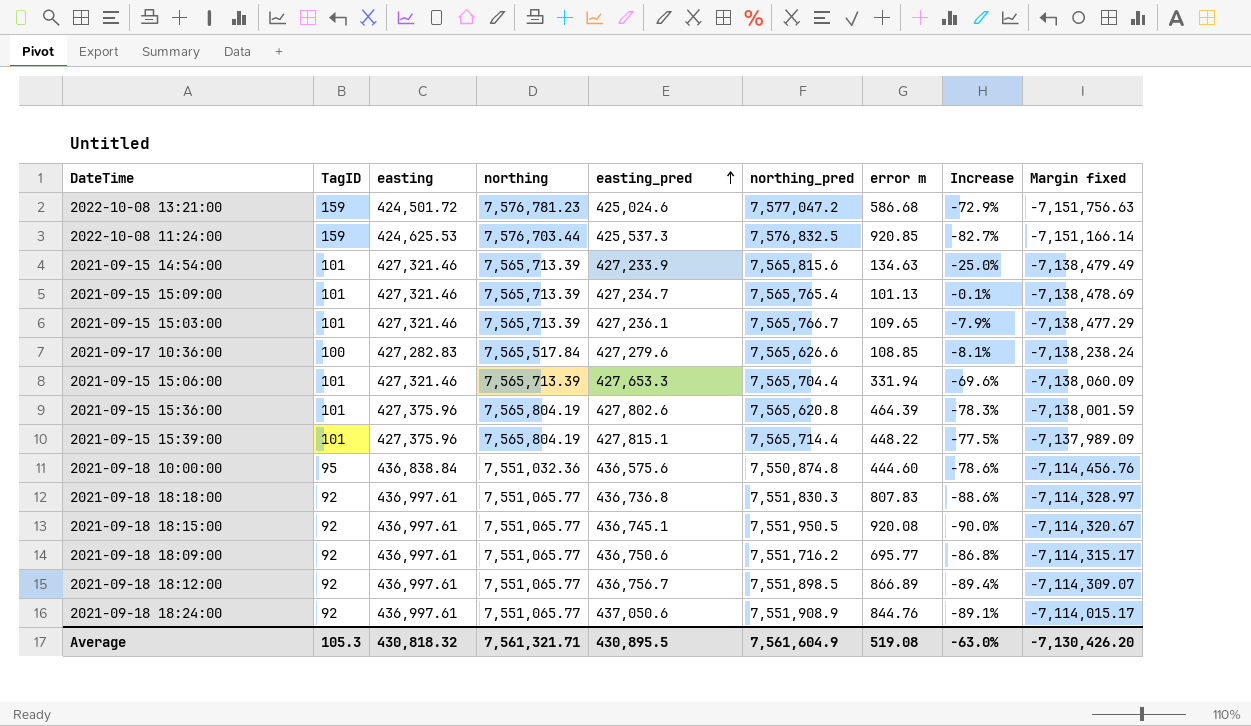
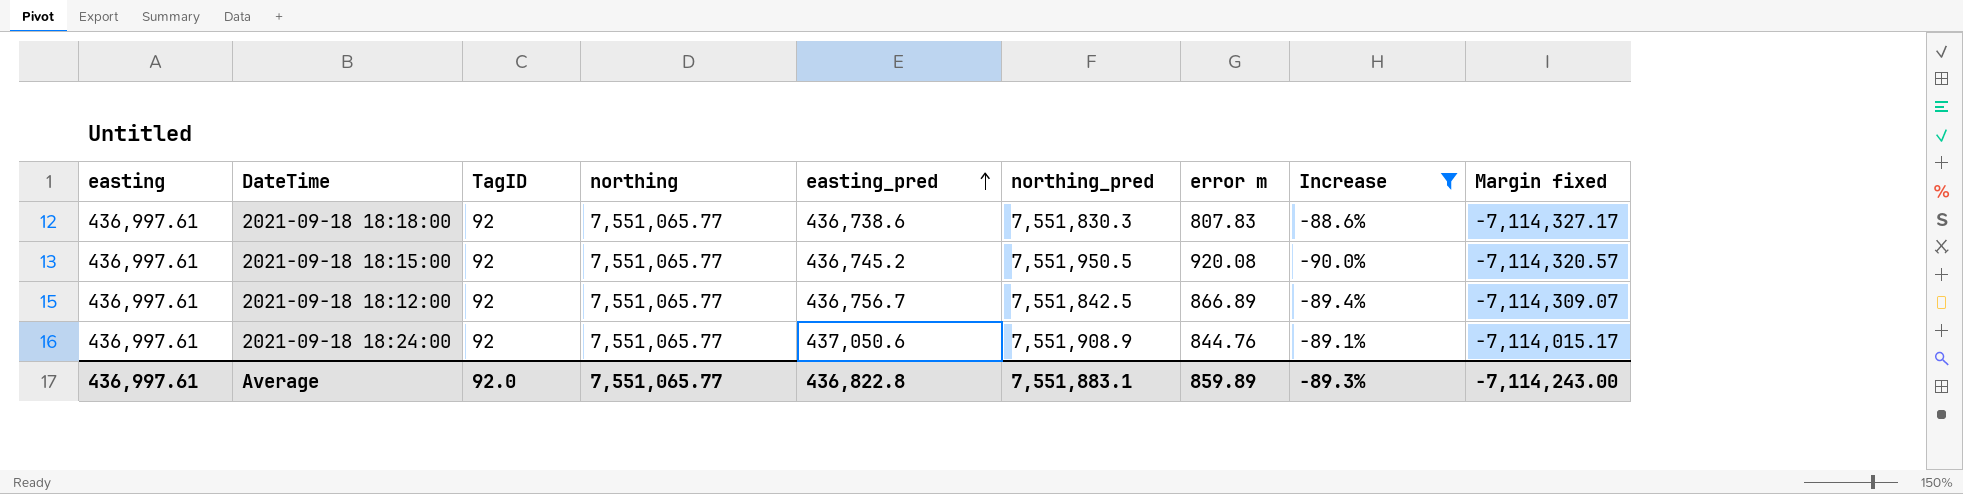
filter: none -> Increase <= -88.6%
column easting | position: 3 -> 1
2021-09-18 18:18:00 | easting_pred: 436,736.8 -> 436,738.6
2021-09-18 18:18:00 | Margin fixed: -7,114,328.97 -> -7,114,327.17
2021-09-18 18:15:00 | easting_pred: 436,745.1 -> 436,745.2
2021-09-18 18:15:00 | Margin fixed: -7,114,320.67 -> -7,114,320.57
2021-09-18 18:12:00 | northing_pred: 7,551,898.5 -> 7,551,842.5
Average | easting: 430,818.32 -> 436,997.61
Average | TagID: 105.3 -> 92.0
Average | northing: 7,561,321.71 -> 7,551,065.77
Average | easting_pred: 430,895.5 -> 436,822.8
Average | northing_pred: 7,561,604.9 -> 7,551,883.1
Average | error m: 519.08 -> 859.89
Average | Increase: -63.0% -> -89.3%
Average | Margin fixed: -7,130,426.20 -> -7,114,243.00

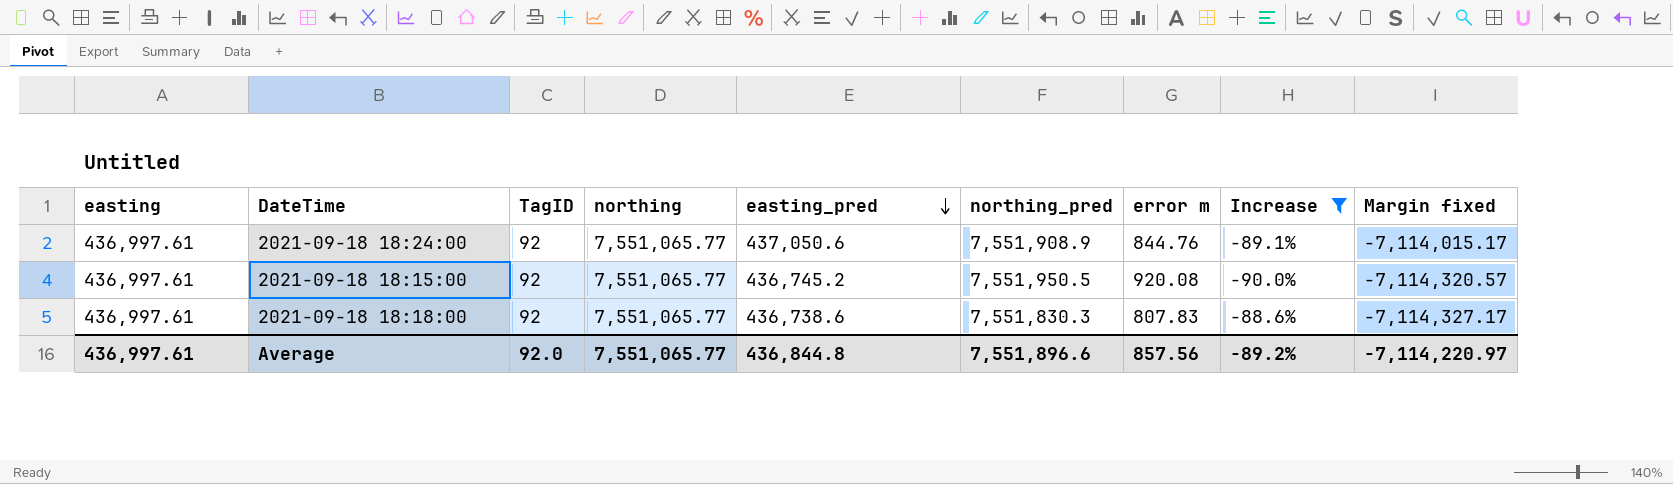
row order: easting_pred ascending -> easting_pred descending
row 2021-09-18 18:12:00: 436,997.61 | 92 | 7,551,065.77 | 436,756.7 | 7,551,842.5 | 866.89 | -89.4% | -7,114,309.07 -> none
Average | easting_pred: 436,822.8 -> 436,844.8
Average | northing_pred: 7,551,883.1 -> 7,551,896.6
Average | error m: 859.89 -> 857.56
Average | Increase: -89.3% -> -89.2%
Average | Margin fixed: -7,114,243.00 -> -7,114,220.97

